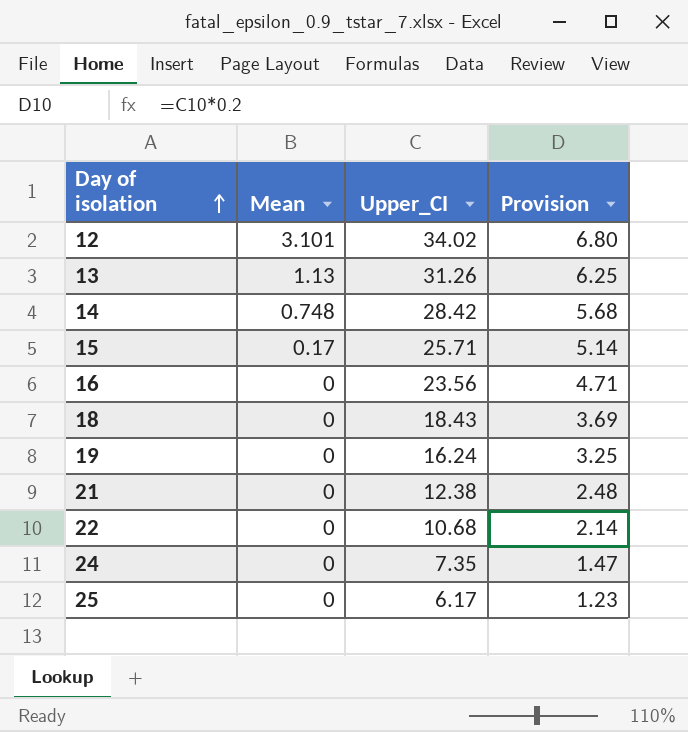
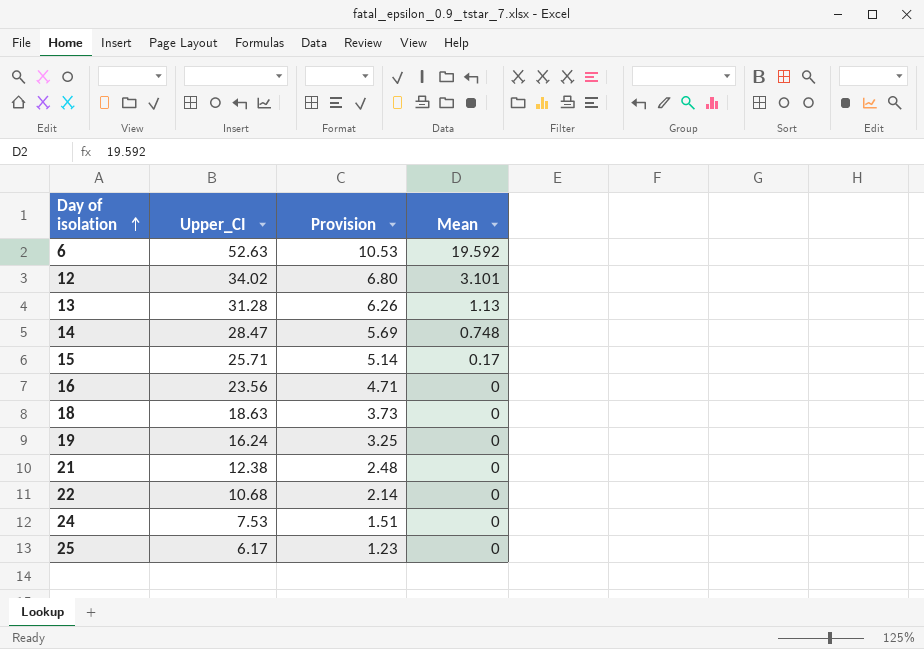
column Mean | position: 2 -> 4
row 6: none -> 52.63 | 10.53 | 19.592
13 | Upper_CI: 31.26 -> 31.28
13 | Provision: 6.25 -> 6.26
14 | Upper_CI: 28.42 -> 28.47
14 | Provision: 5.68 -> 5.69
18 | Upper_CI: 18.43 -> 18.63
18 | Provision: 3.69 -> 3.73
24 | Upper_CI: 7.35 -> 7.53
24 | Provision: 1.47 -> 1.51

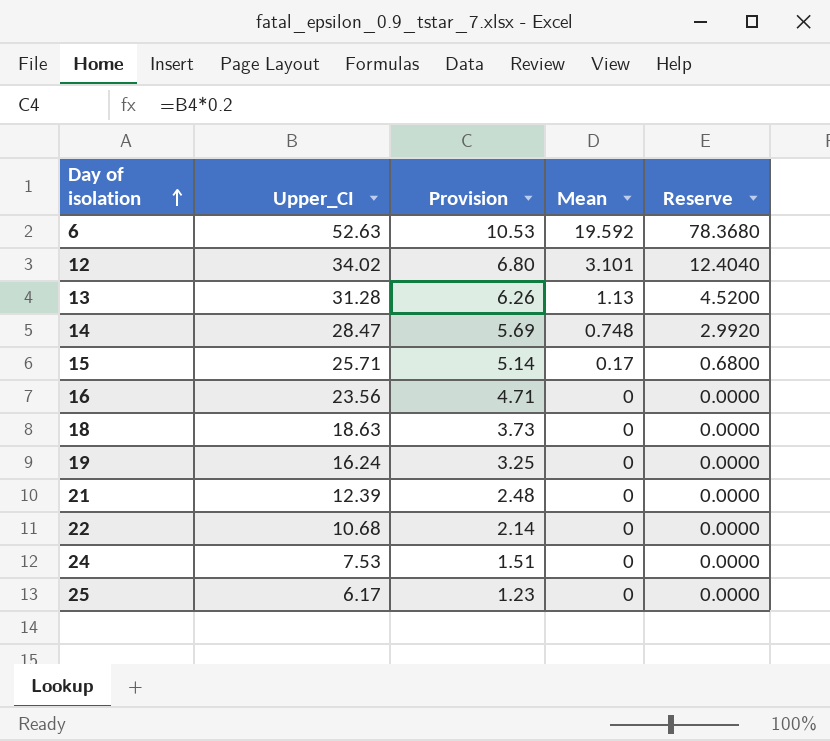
column Reserve | formula: none -> [Mean] * 4
21 | Upper_CI: 12.38 -> 12.39

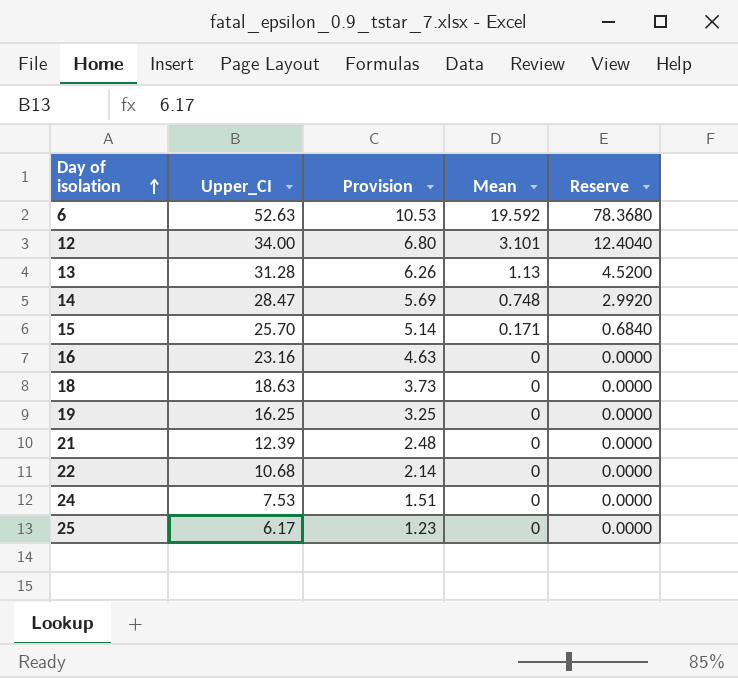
12 | Upper_CI: 34.02 -> 34.00
15 | Upper_CI: 25.71 -> 25.70
15 | Mean: 0.17 -> 0.171
15 | Reserve: 0.6800 -> 0.6840
16 | Upper_CI: 23.56 -> 23.16
16 | Provision: 4.71 -> 4.63
19 | Upper_CI: 16.24 -> 16.25

